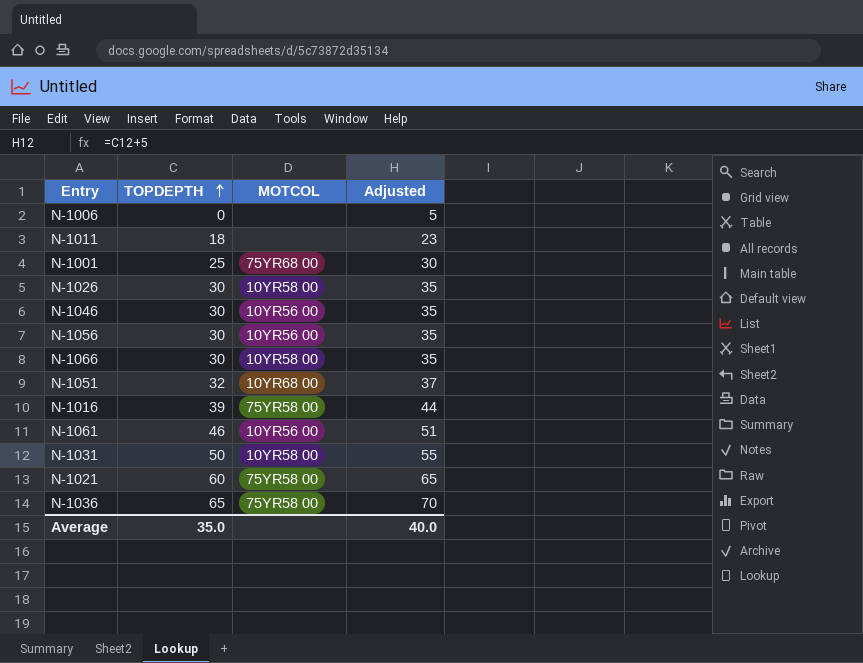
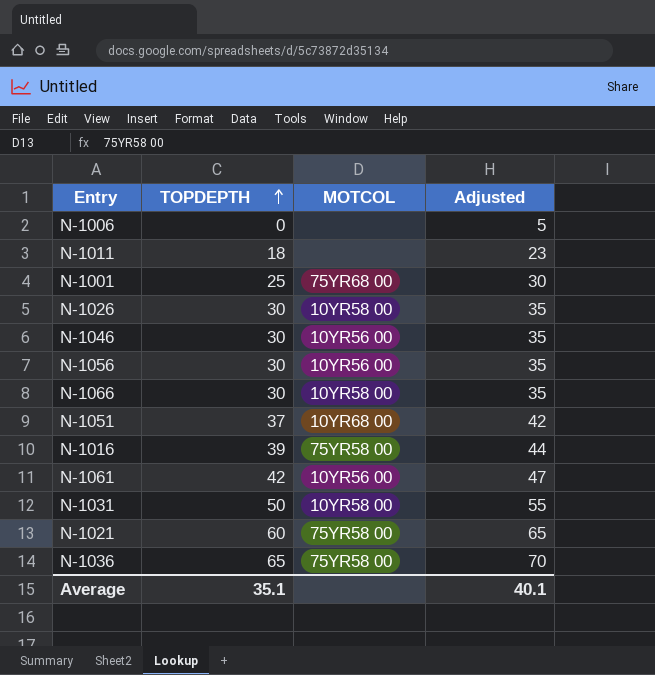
N-1051 | TOPDEPTH: 32 -> 37
N-1051 | Adjusted: 37 -> 42
N-1061 | TOPDEPTH: 46 -> 42
N-1061 | Adjusted: 51 -> 47
Average | TOPDEPTH: 35.0 -> 35.1
Average | Adjusted: 40.0 -> 40.1

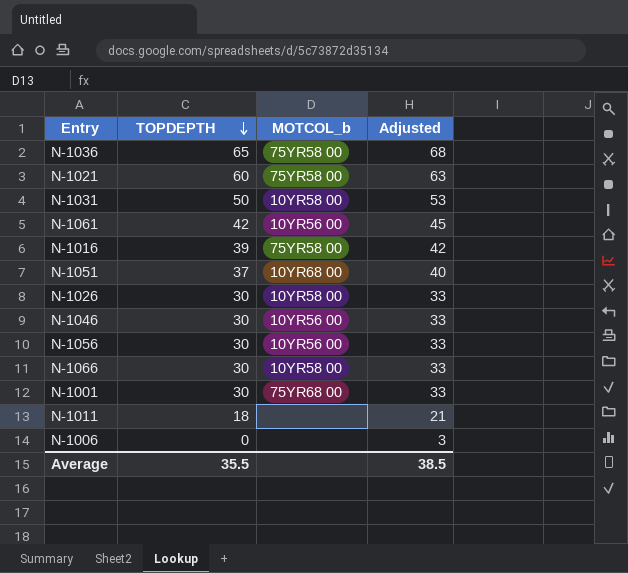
row order: TOPDEPTH ascending -> TOPDEPTH descending
column name: MOTCOL -> MOTCOL_b
column Adjusted | formula: [TOPDEPTH] + 5 -> [TOPDEPTH] + 3
N-1001 | TOPDEPTH: 25 -> 30
Average | TOPDEPTH: 35.1 -> 35.5
Average | Adjusted: 40.1 -> 38.5

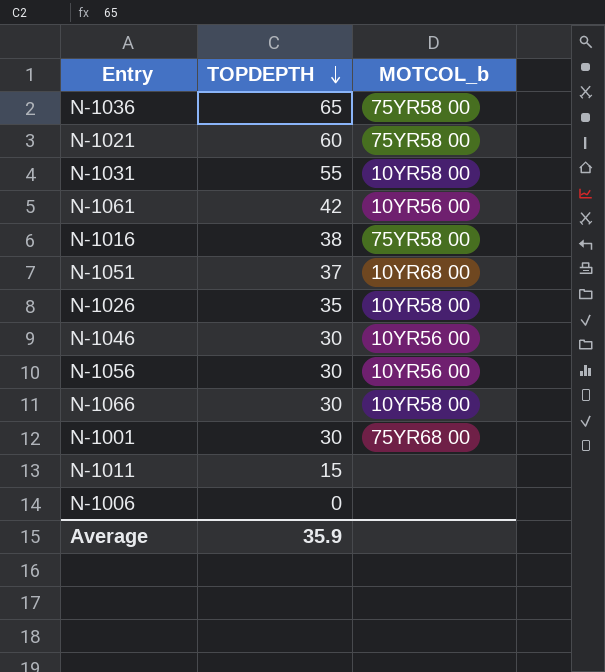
column Adjusted | formula: [TOPDEPTH] + 3 -> none
N-1031 | TOPDEPTH: 50 -> 55
N-1016 | TOPDEPTH: 39 -> 38
N-1026 | TOPDEPTH: 30 -> 35
N-1011 | TOPDEPTH: 18 -> 15
Average | TOPDEPTH: 35.5 -> 35.9

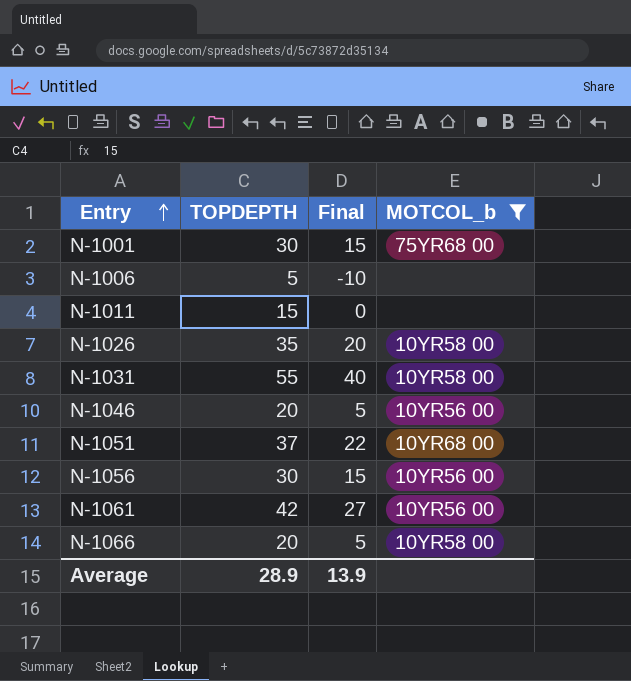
filter: none -> MOTCOL_b != 75YR58 00
row order: TOPDEPTH descending -> Entry ascending
column Final | formula: none -> [TOPDEPTH] - 15
N-1006 | TOPDEPTH: 0 -> 5
N-1046 | TOPDEPTH: 30 -> 20
N-1066 | TOPDEPTH: 30 -> 20
Average | TOPDEPTH: 35.9 -> 28.9

